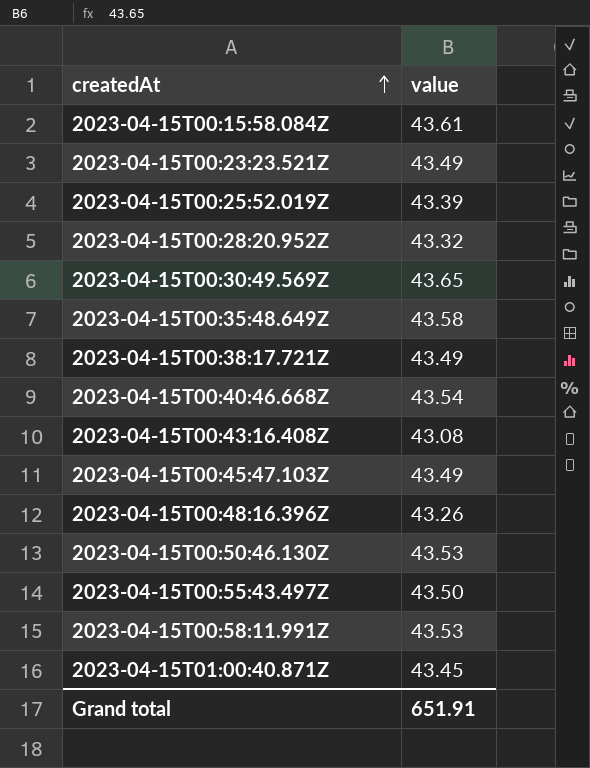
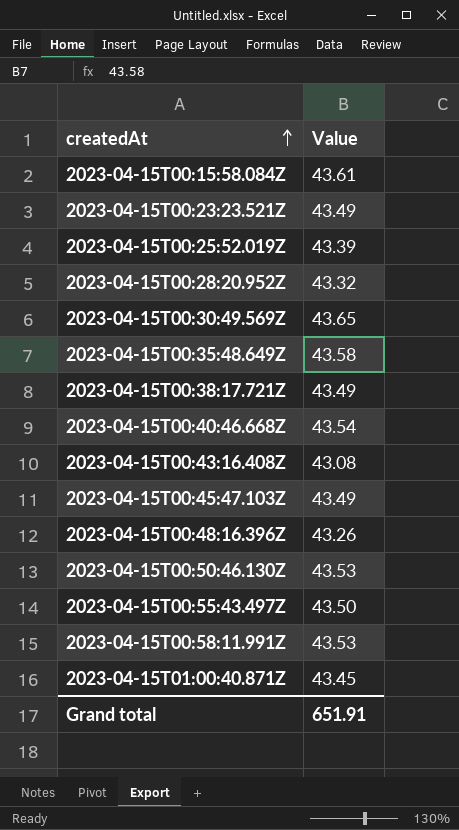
column name: value -> Value

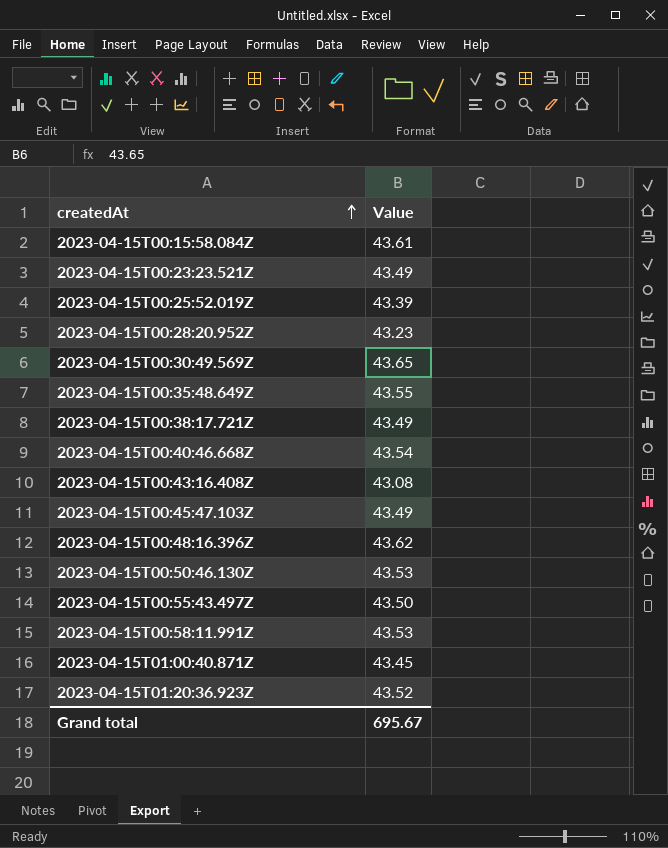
2023-04-15T00:28:20.952Z | Value: 43.32 -> 43.23
2023-04-15T00:35:48.649Z | Value: 43.58 -> 43.55
2023-04-15T00:48:16.396Z | Value: 43.26 -> 43.62
row 2023-04-15T01:20:36.923Z: none -> 43.52
Grand total | Value: 651.91 -> 695.67

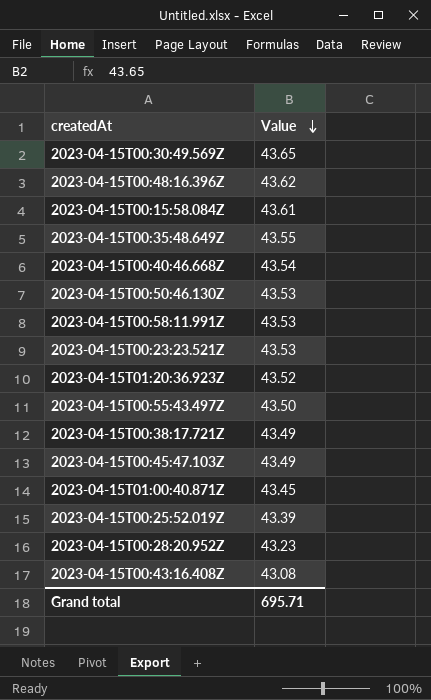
row order: createdAt ascending -> Value descending
2023-04-15T00:23:23.521Z | Value: 43.49 -> 43.53
Grand total | Value: 695.67 -> 695.71

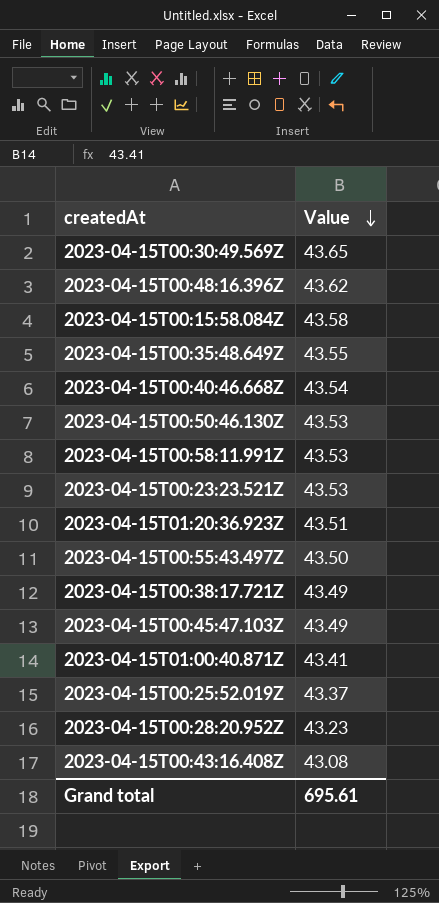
2023-04-15T00:15:58.084Z | Value: 43.61 -> 43.58
2023-04-15T01:20:36.923Z | Value: 43.52 -> 43.51
2023-04-15T01:00:40.871Z | Value: 43.45 -> 43.41
2023-04-15T00:25:52.019Z | Value: 43.39 -> 43.37
Grand total | Value: 695.71 -> 695.61

